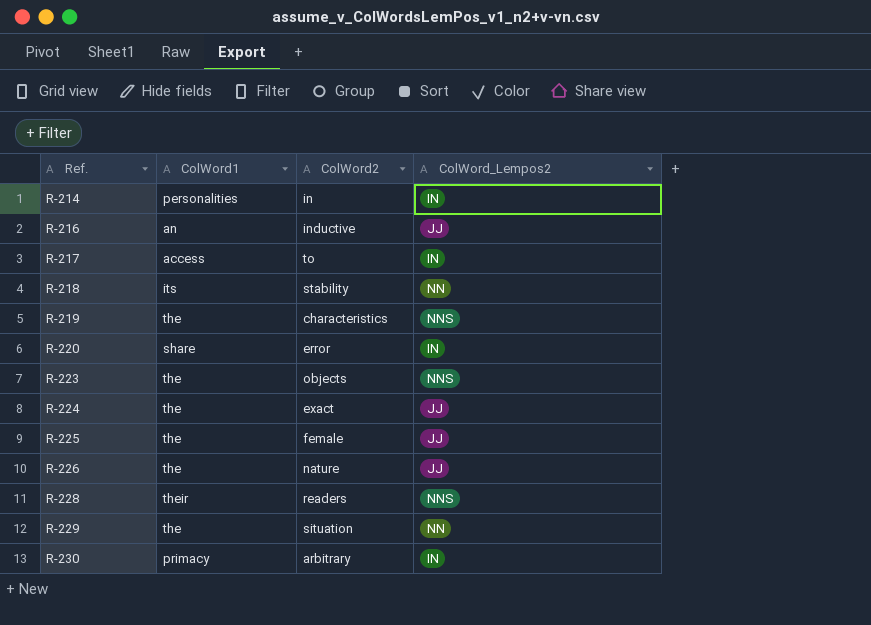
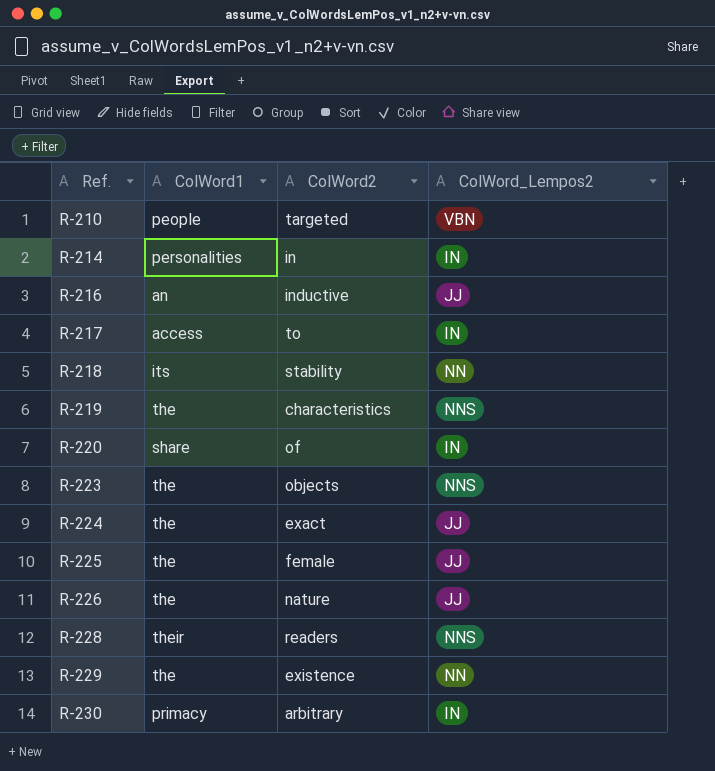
row R-210: none -> people | targeted | VBN
R-220 | ColWord2: error -> of
R-229 | ColWord2: situation -> existence

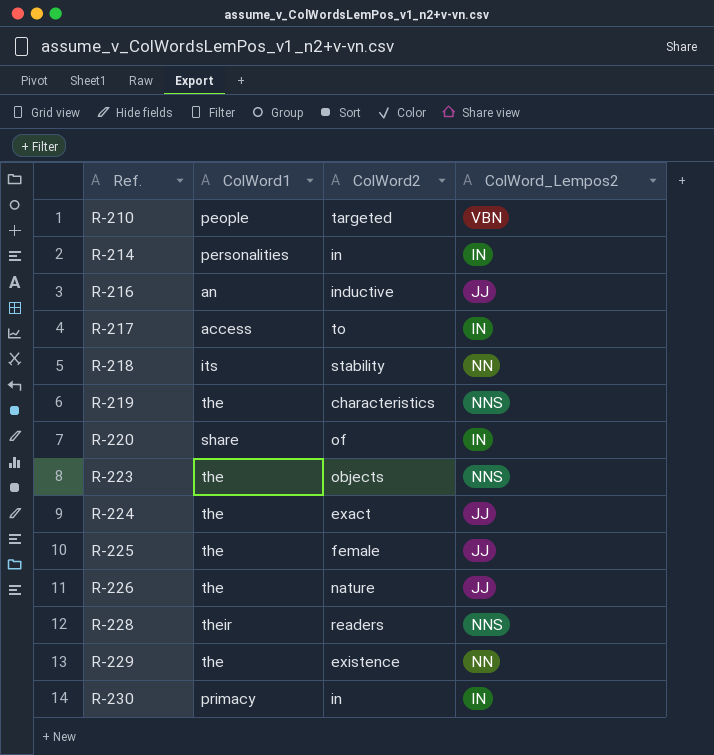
R-230 | ColWord2: arbitrary -> in

